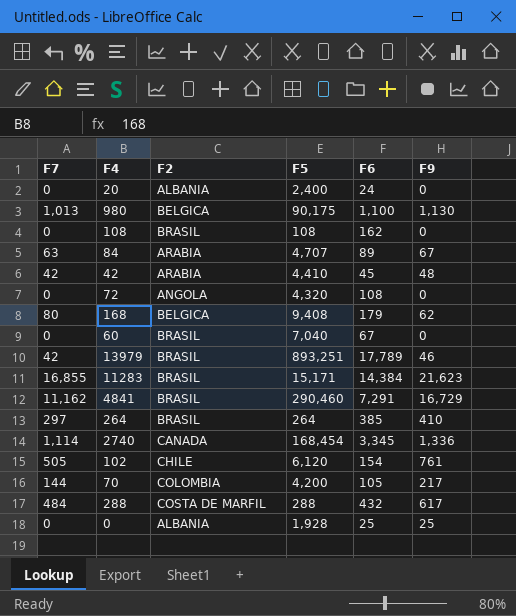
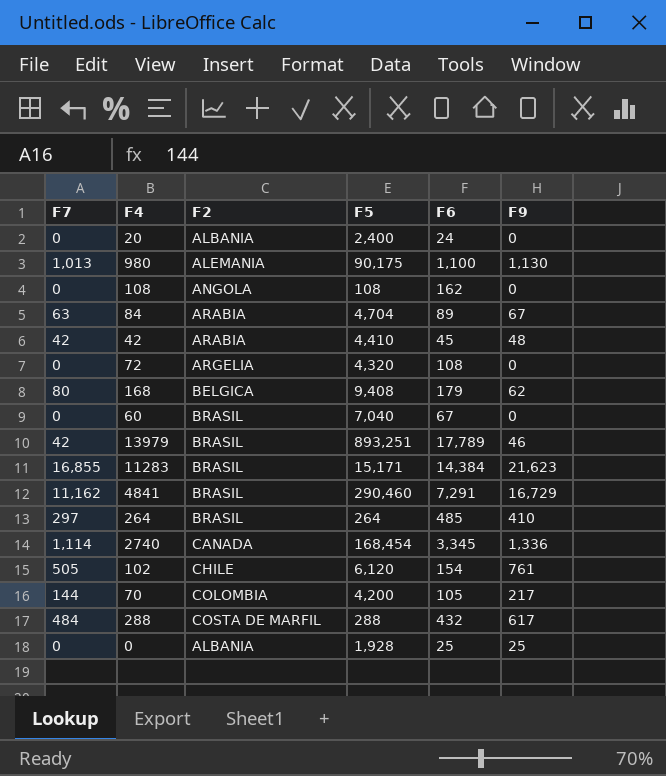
980 | F2: BELGICA -> ALEMANIA
108 | F2: BRASIL -> ANGOLA
84 | F5: 4,707 -> 4,704
72 | F2: ANGOLA -> ARGELIA
264 | F6: 385 -> 485

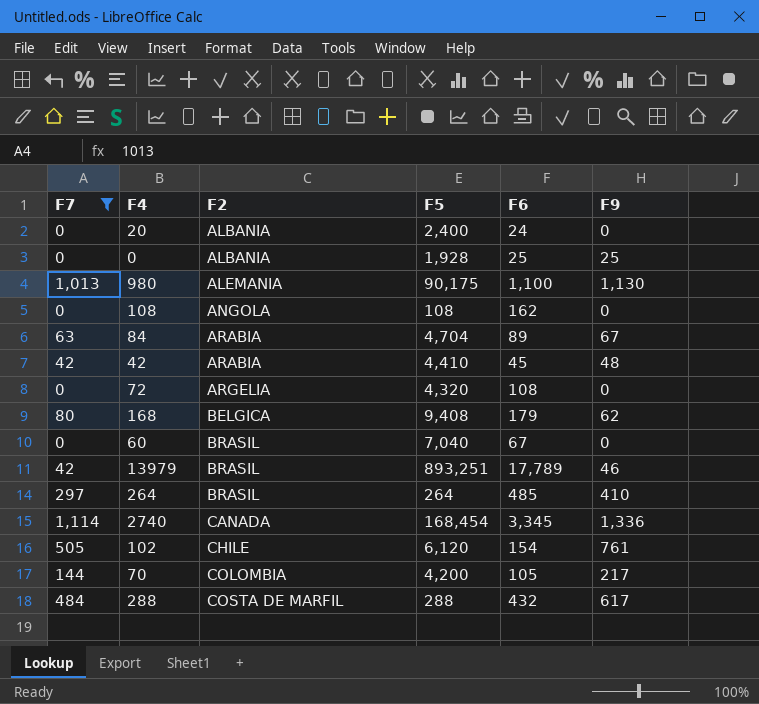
filter: none -> F7 <= 1,114
row order: none -> F2 ascending

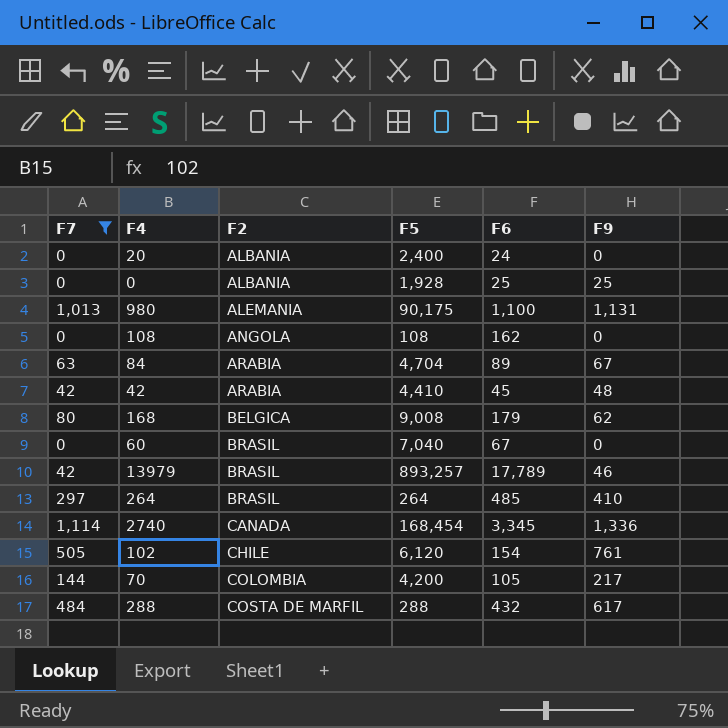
row 72: 0 | ARGELIA | 4,320 | 108 | 0 -> none
980 | F9: 1,130 -> 1,131
168 | F5: 9,408 -> 9,008
13979 | F5: 893,251 -> 893,257

